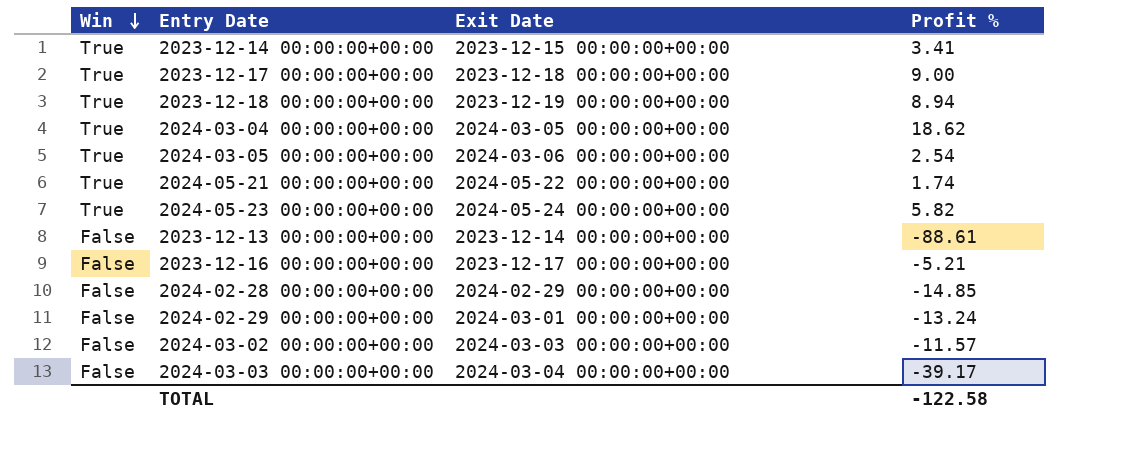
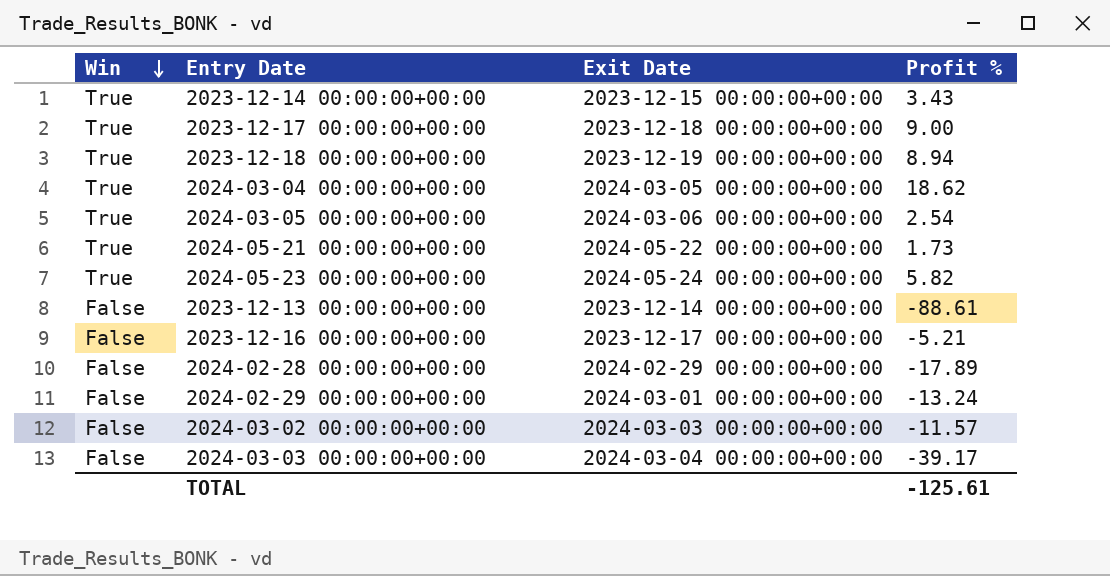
2023-12-14 00:00:00+00:00 | Profit %: 3.41 -> 3.43
2024-05-21 00:00:00+00:00 | Profit %: 1.74 -> 1.73
2024-02-28 00:00:00+00:00 | Profit %: -14.85 -> -17.89
TOTAL | Profit %: -122.58 -> -125.61

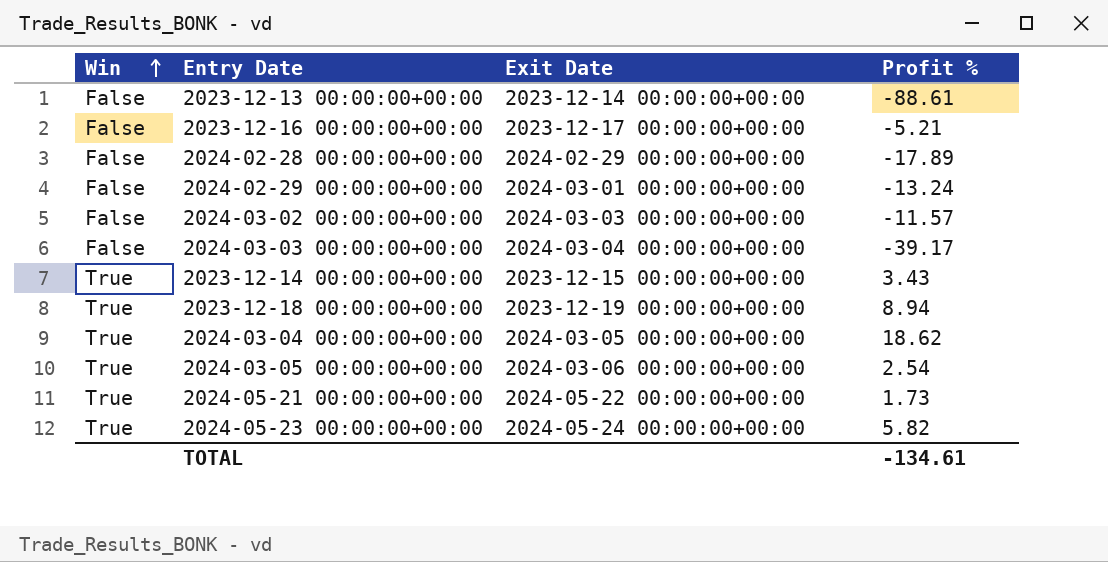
row order: Win descending -> Win ascending
row 2023-12-17 00:00:00+00:00: True | 2023-12-18 00:00:00+00:00 | 9.00 -> none
TOTAL | Profit %: -125.61 -> -134.61

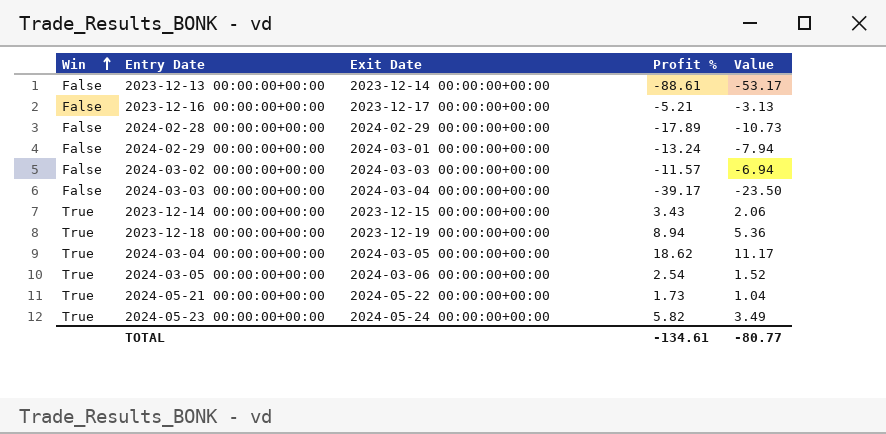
column Value | formula: none -> [Profit %] * 0.6

